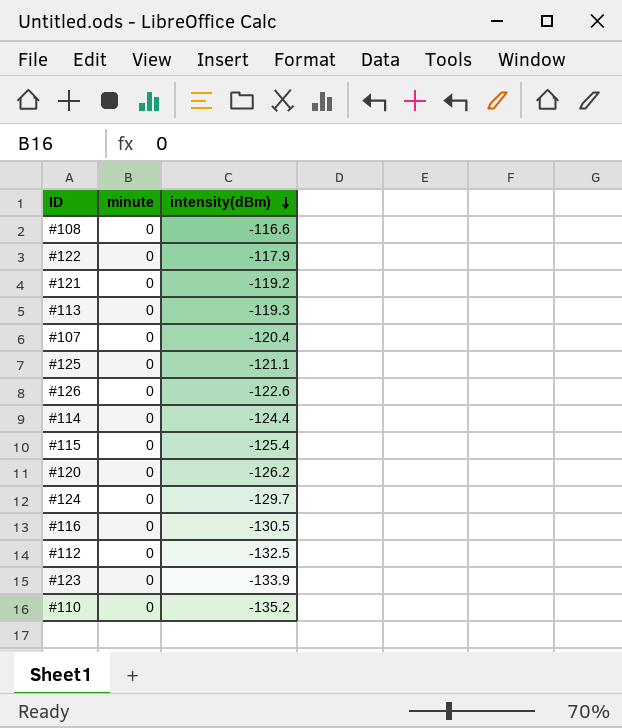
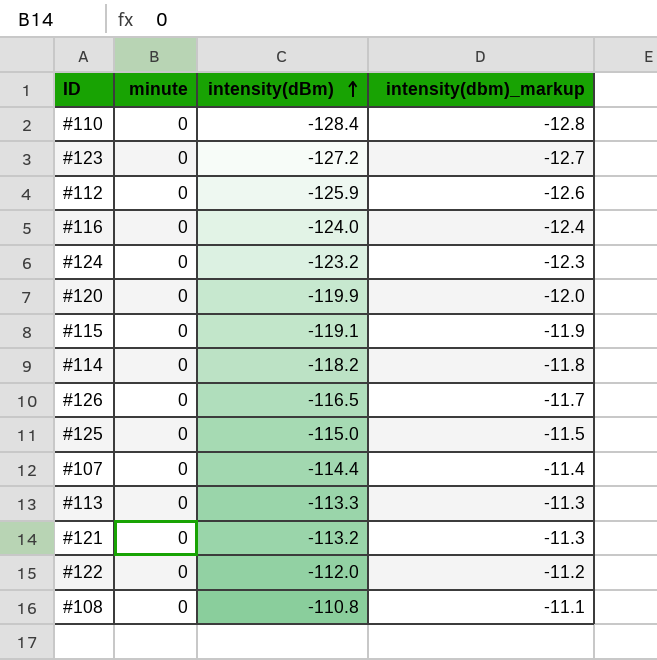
row order: intensity(dBm) descending -> intensity(dBm) ascending
column intensity(dbm)_markup | formula: none -> [intensity(dBm)] * 0.1
#110 | intensity(dBm): -135.2 -> -128.4
#123 | intensity(dBm): -133.9 -> -127.2
#112 | intensity(dBm): -132.5 -> -125.9
#116 | intensity(dBm): -130.5 -> -124.0
#124 | intensity(dBm): -129.7 -> -123.2
#120 | intensity(dBm): -126.2 -> -119.9
#115 | intensity(dBm): -125.4 -> -119.1
#114 | intensity(dBm): -124.4 -> -118.2
#126 | intensity(dBm): -122.6 -> -116.5
#125 | intensity(dBm): -121.1 -> -115.0
#107 | intensity(dBm): -120.4 -> -114.4
#113 | intensity(dBm): -119.3 -> -113.3
#121 | intensity(dBm): -119.2 -> -113.2
#122 | intensity(dBm): -117.9 -> -112.0
#108 | intensity(dBm): -116.6 -> -110.8

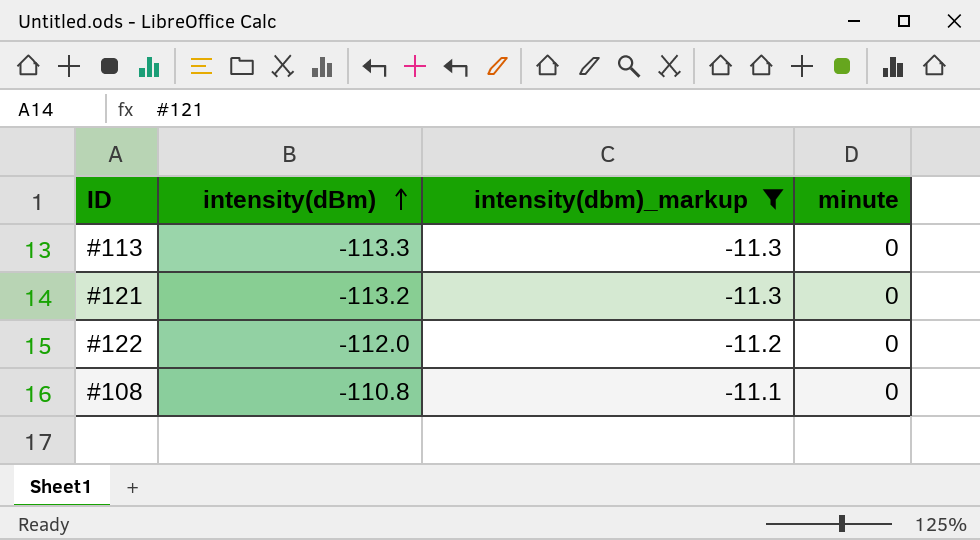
filter: none -> intensity(dbm)_markup >= -11.3
column minute | position: 2 -> 4

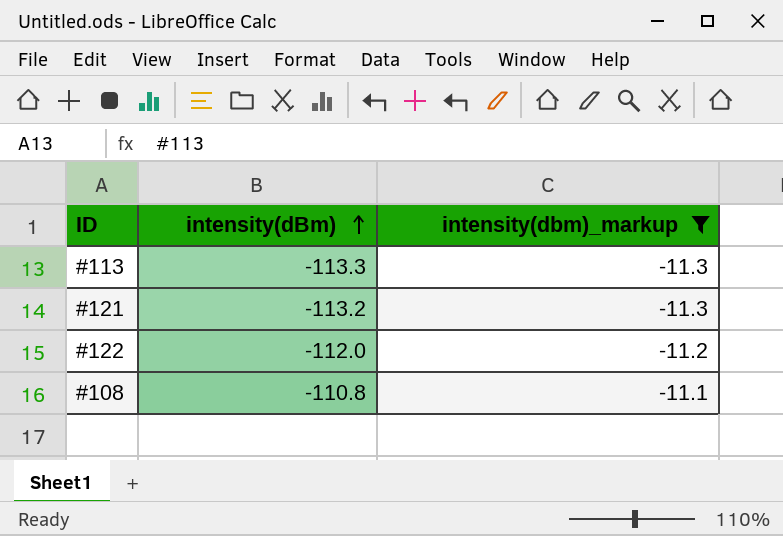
column minute | position: 4 -> none

